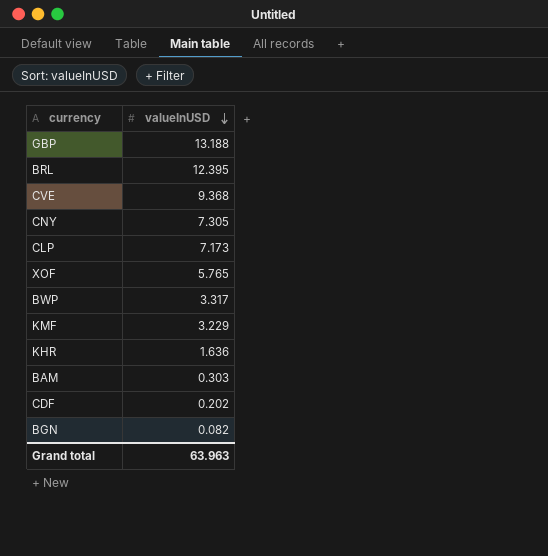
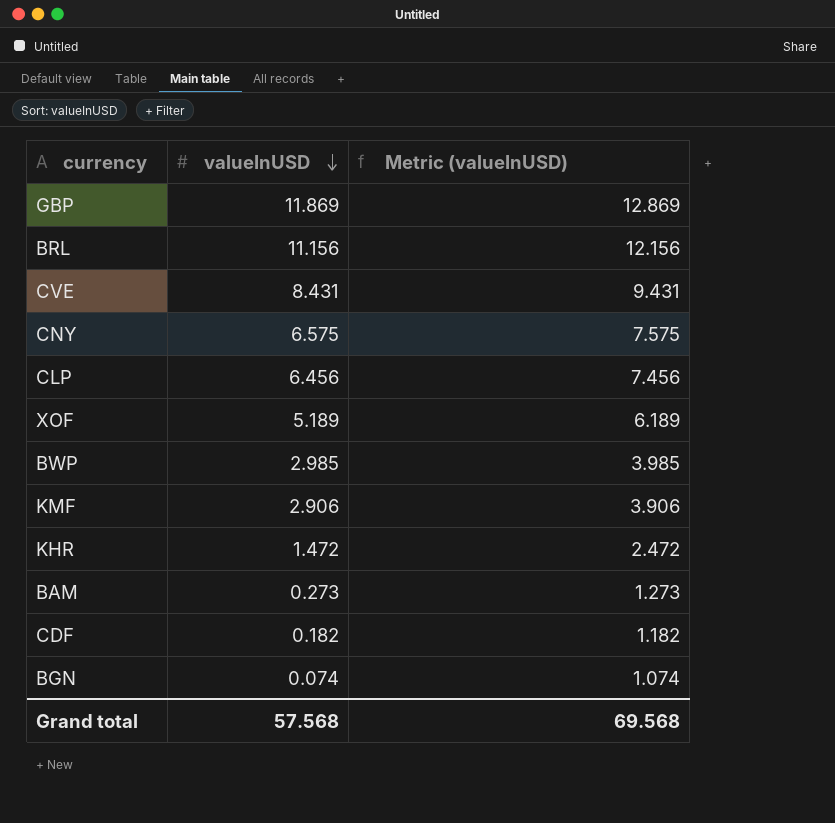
column Metric (valueInUSD) | formula: none -> [valueInUSD] + 1
GBP | valueInUSD: 13.188 -> 11.869
BRL | valueInUSD: 12.395 -> 11.156
CVE | valueInUSD: 9.368 -> 8.431
CNY | valueInUSD: 7.305 -> 6.575
CLP | valueInUSD: 7.173 -> 6.456
XOF | valueInUSD: 5.765 -> 5.189
BWP | valueInUSD: 3.317 -> 2.985
KMF | valueInUSD: 3.229 -> 2.906
KHR | valueInUSD: 1.636 -> 1.472
BAM | valueInUSD: 0.303 -> 0.273
CDF | valueInUSD: 0.202 -> 0.182
BGN | valueInUSD: 0.082 -> 0.074
Grand total | valueInUSD: 63.963 -> 57.568

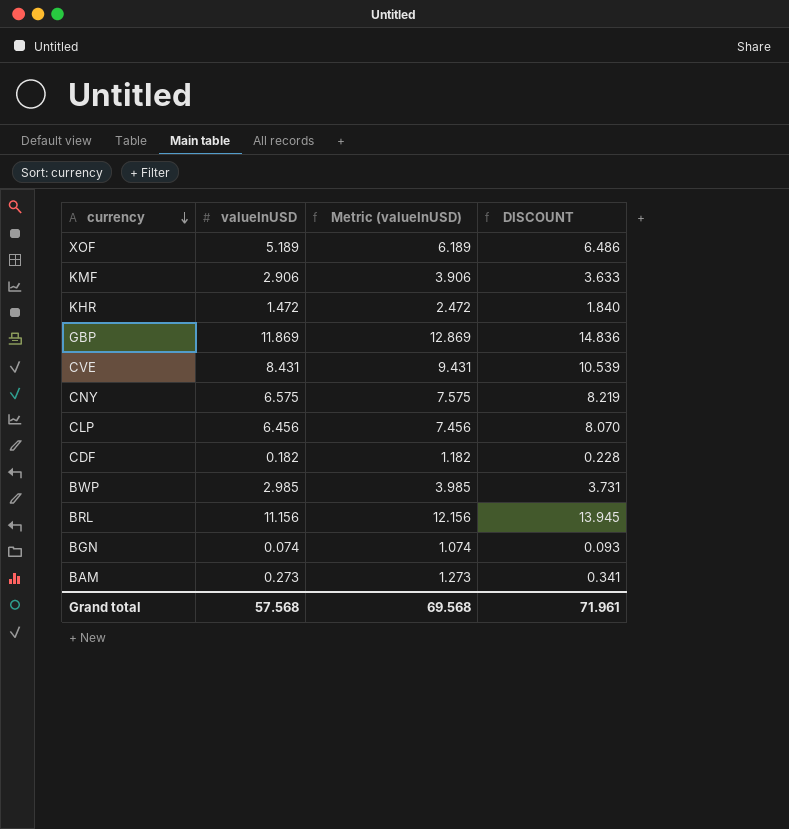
row order: valueInUSD descending -> currency descending
column DISCOUNT | formula: none -> [valueInUSD] * 1.25

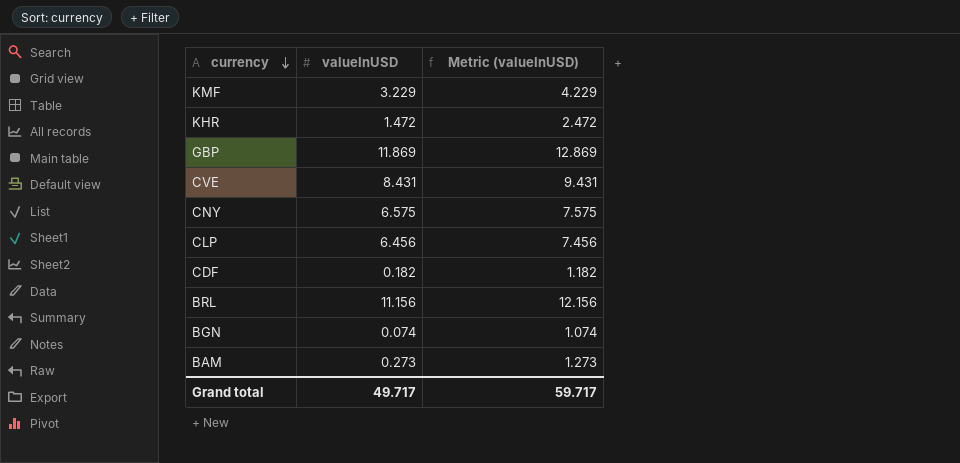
column DISCOUNT | formula: [valueInUSD] * 1.25 -> none
row XOF: 5.189 | 6.189 | 6.486 -> none
row BWP: 2.985 | 3.985 | 3.731 -> none
KMF | valueInUSD: 2.906 -> 3.229
KMF | Metric (valueInUSD): 3.906 -> 4.229
Grand total | valueInUSD: 57.568 -> 49.717
Grand total | Metric (valueInUSD): 69.568 -> 59.717

